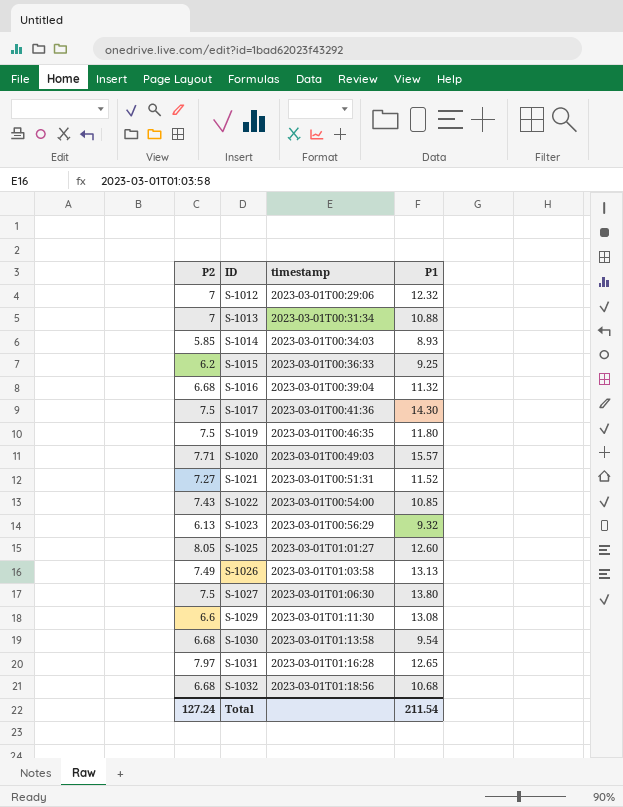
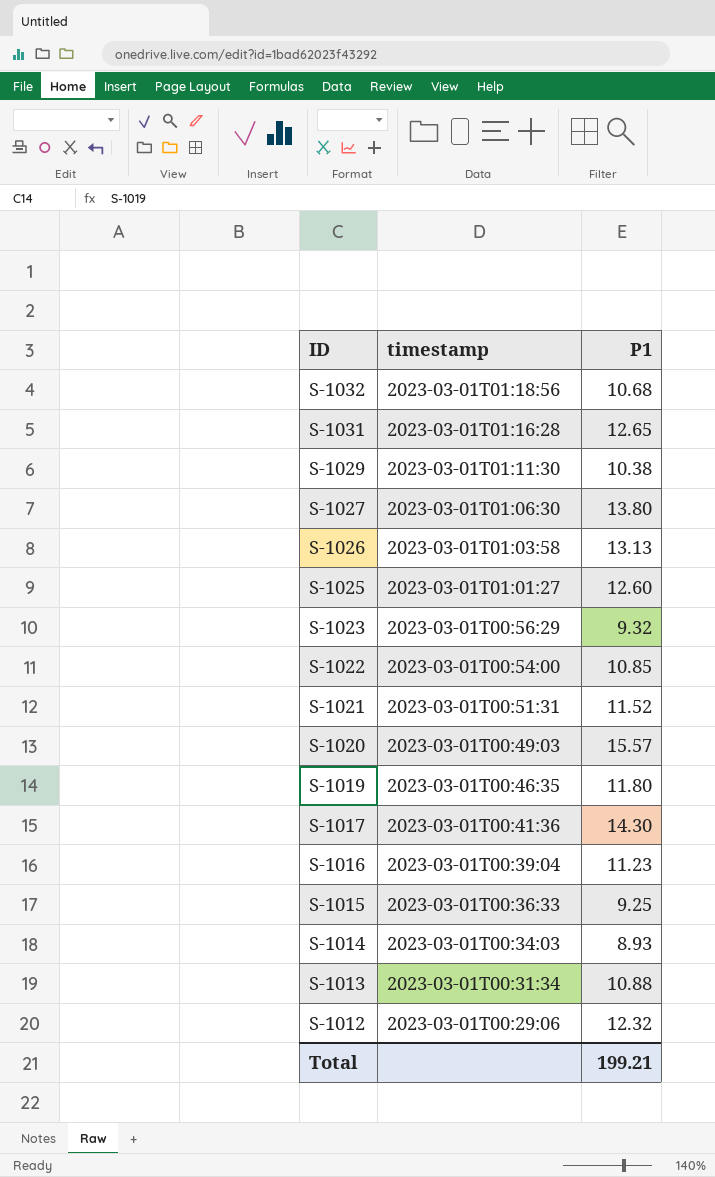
row order: ID ascending -> ID descending
column P2 | position: 1 -> none
row S-1030: 6.68 | 2023-03-01T01:13:58 | 9.54 -> none
S-1029 | P1: 13.08 -> 10.38
S-1016 | P1: 11.32 -> 11.23
Total | P1: 211.54 -> 199.21

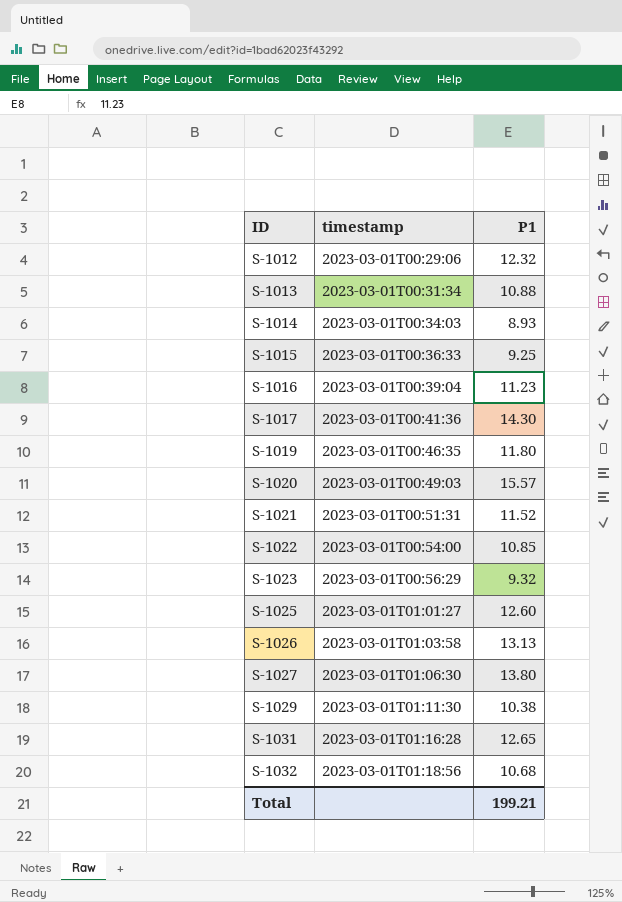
row order: ID descending -> ID ascending

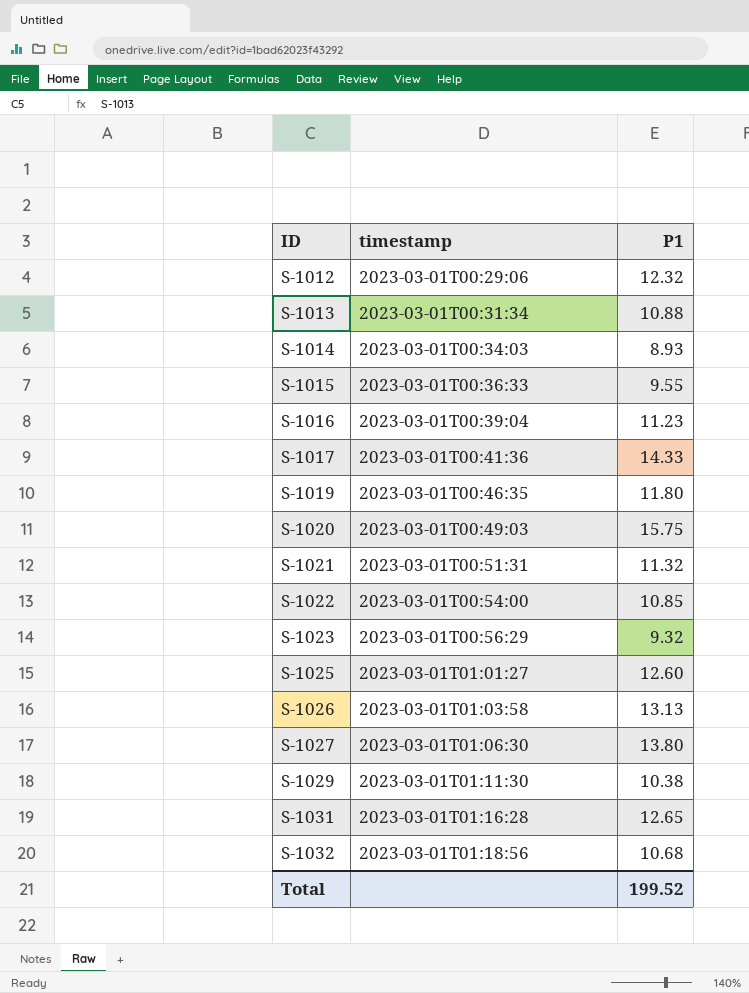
S-1015 | P1: 9.25 -> 9.55
S-1017 | P1: 14.30 -> 14.33
S-1020 | P1: 15.57 -> 15.75
S-1021 | P1: 11.52 -> 11.32
Total | P1: 199.21 -> 199.52

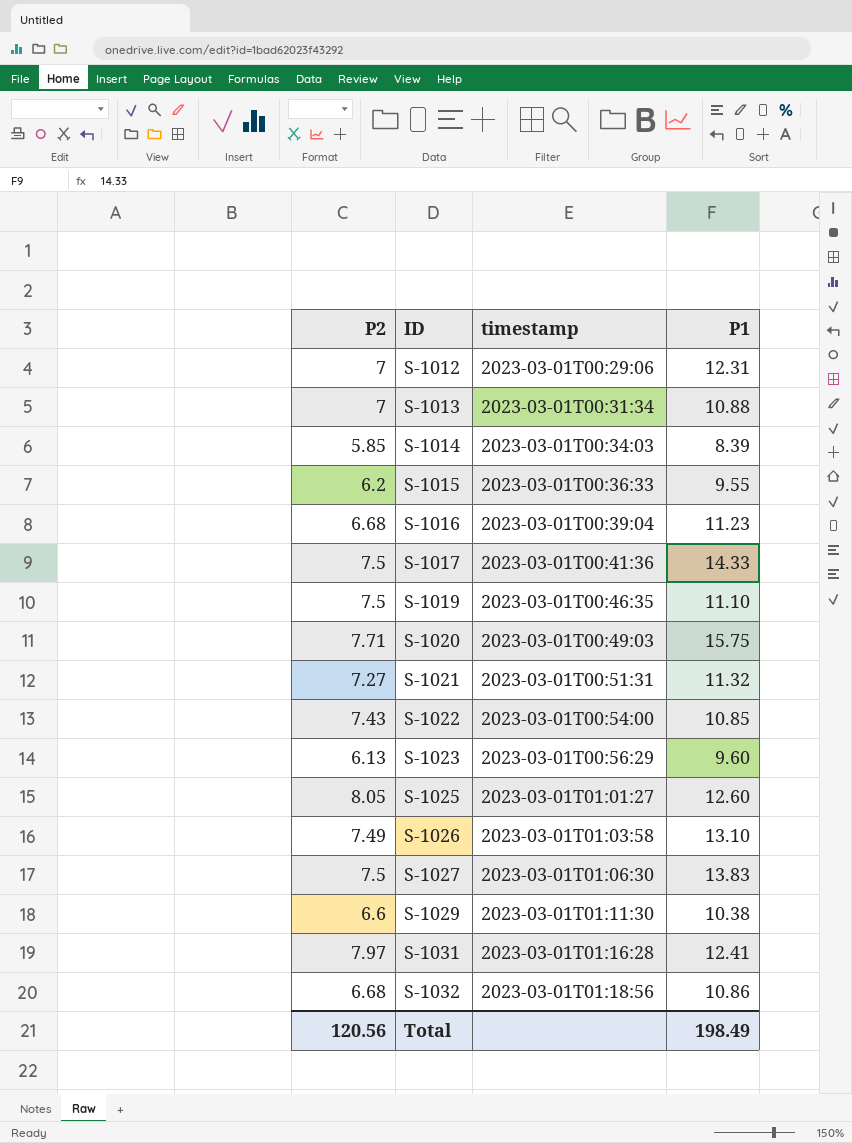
column P2 | position: none -> 1
S-1012 | P1: 12.32 -> 12.31
S-1014 | P1: 8.93 -> 8.39
S-1019 | P1: 11.80 -> 11.10
S-1023 | P1: 9.32 -> 9.60
S-1026 | P1: 13.13 -> 13.10
S-1027 | P1: 13.80 -> 13.83
S-1031 | P1: 12.65 -> 12.41
S-1032 | P1: 10.68 -> 10.86
Total | P1: 199.52 -> 198.49

